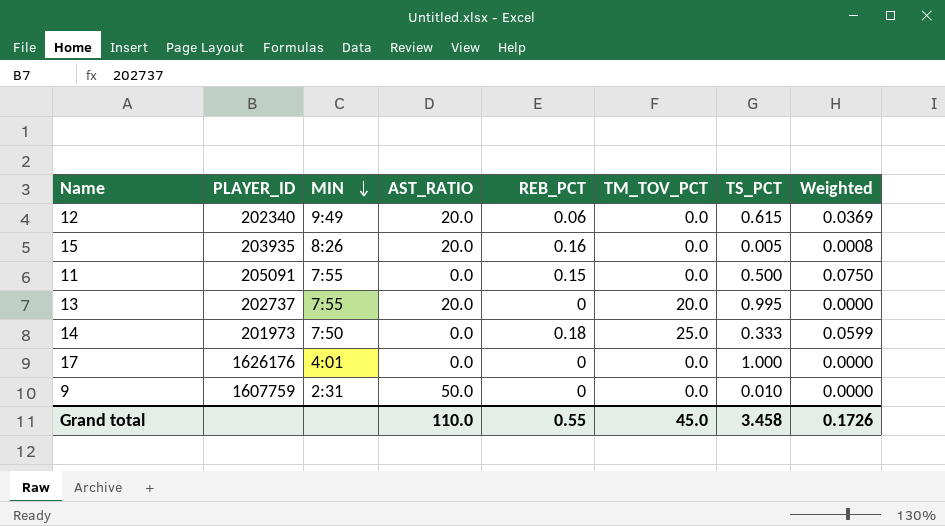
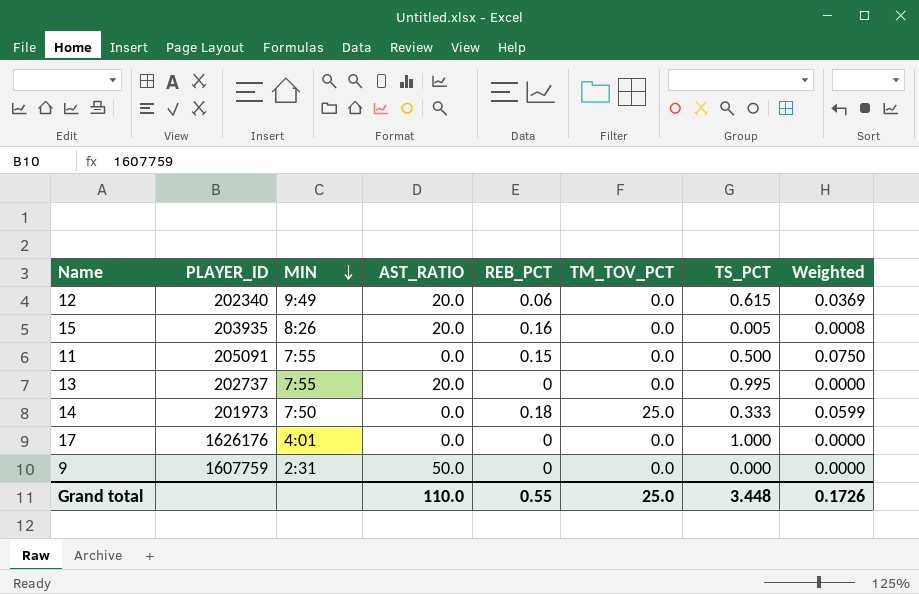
13 | TM_TOV_PCT: 20.0 -> 0.0
9 | TS_PCT: 0.010 -> 0.000
Grand total | TM_TOV_PCT: 45.0 -> 25.0
Grand total | TS_PCT: 3.458 -> 3.448

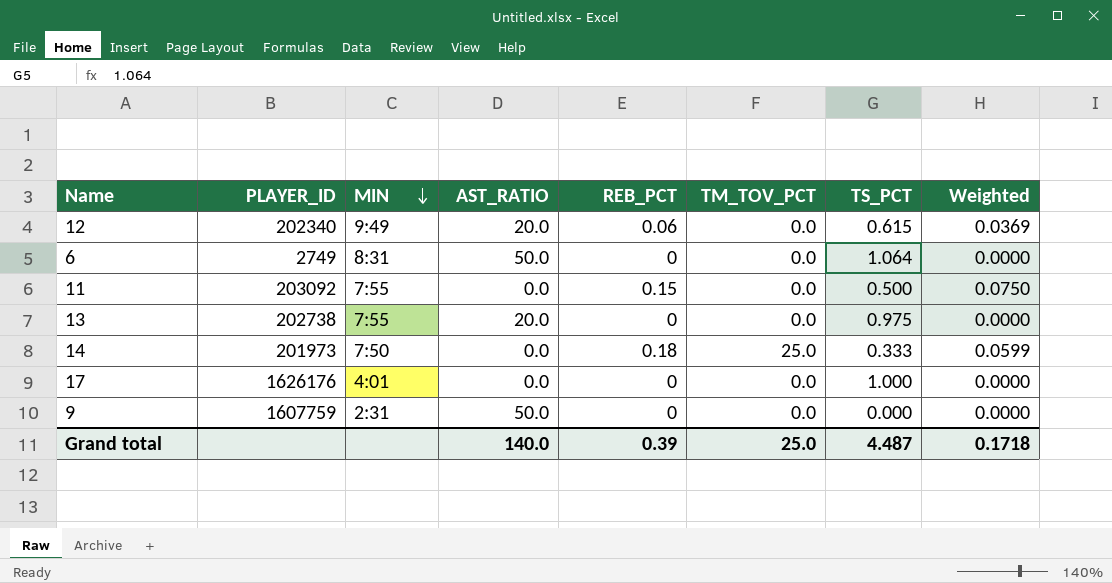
row 15: 203935 | 8:26 | 20.0 | 0.16 | 0.0 | 0.005 | 0.0008 -> none
row 6: none -> 2749 | 8:31 | 50.0 | 0 | 0.0 | 1.064 | 0.0000
11 | PLAYER_ID: 205091 -> 203092
13 | PLAYER_ID: 202737 -> 202738
13 | TS_PCT: 0.995 -> 0.975
Grand total | AST_RATIO: 110.0 -> 140.0
Grand total | REB_PCT: 0.55 -> 0.39
Grand total | TS_PCT: 3.448 -> 4.487
Grand total | Weighted: 0.1726 -> 0.1718

